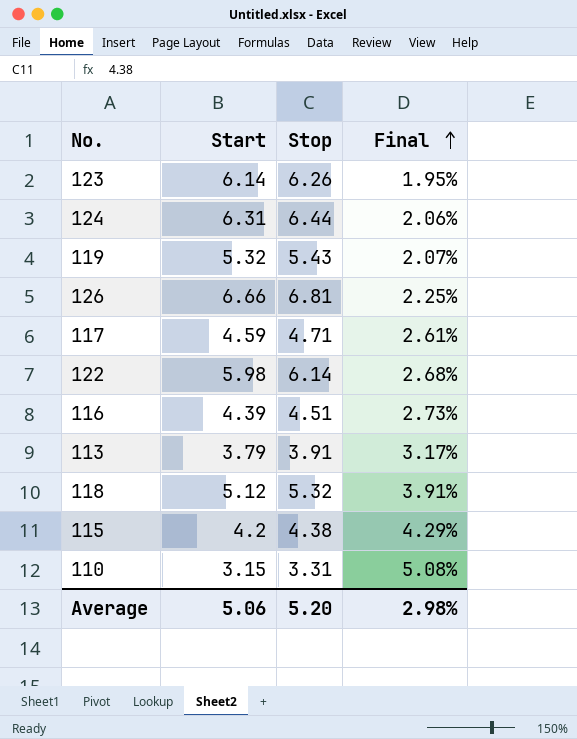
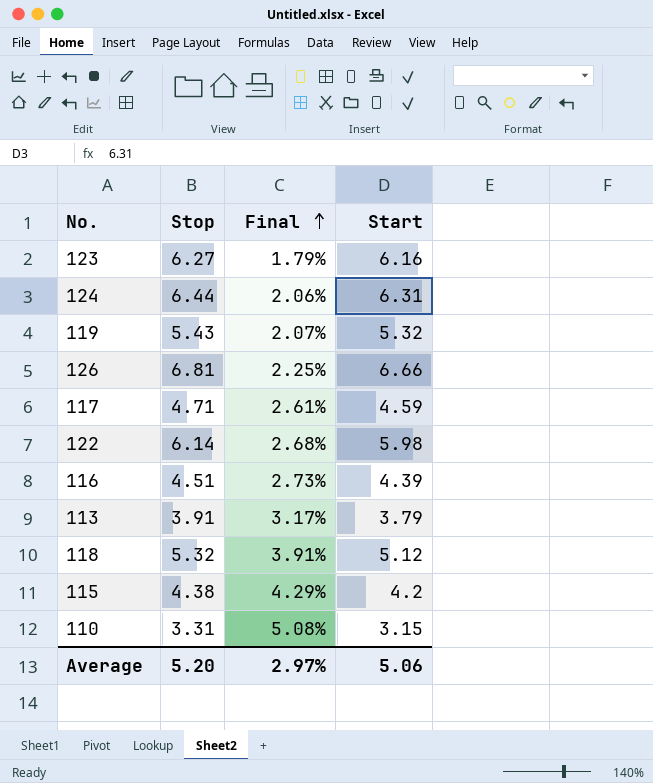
column Start | position: 2 -> 4
123 | Stop: 6.26 -> 6.27
123 | Final: 1.95% -> 1.79%
123 | Start: 6.14 -> 6.16
Average | Final: 2.98% -> 2.97%

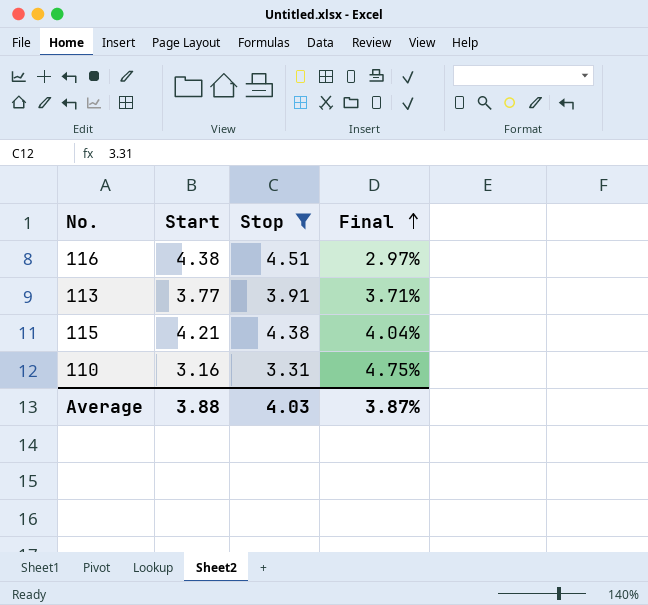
filter: none -> Stop <= 4.51
column Start | position: 4 -> 2
116 | Start: 4.39 -> 4.38
116 | Final: 2.73% -> 2.97%
113 | Start: 3.79 -> 3.77
113 | Final: 3.17% -> 3.71%
115 | Start: 4.2 -> 4.21
115 | Final: 4.29% -> 4.04%
110 | Start: 3.15 -> 3.16
110 | Final: 5.08% -> 4.75%
Average | Start: 5.06 -> 3.88
Average | Stop: 5.20 -> 4.03
Average | Final: 2.97% -> 3.87%

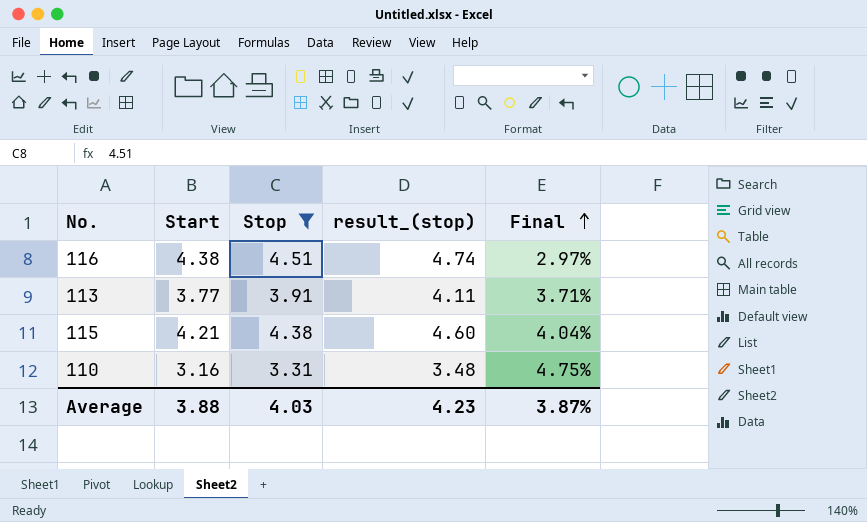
column result_(stop) | formula: none -> [Stop] * 1.05

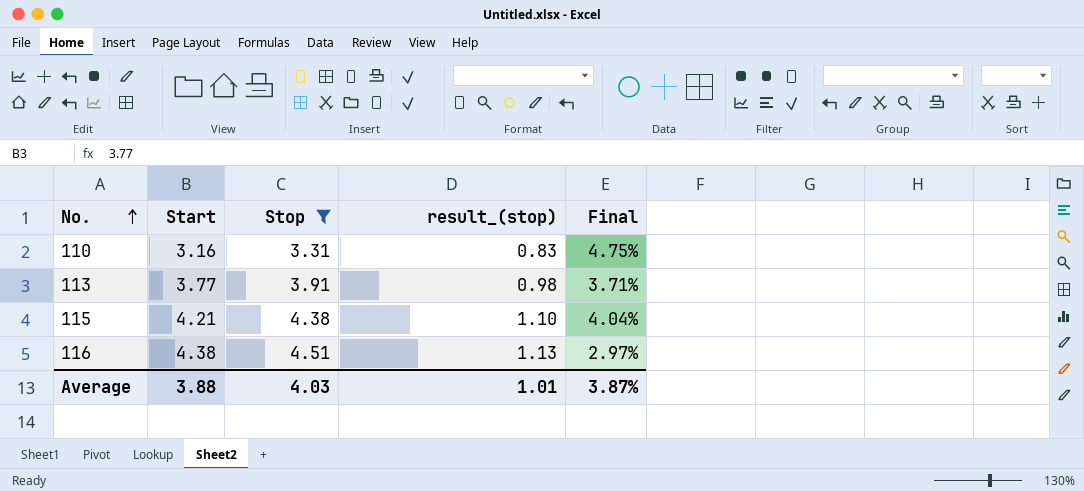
row order: Final ascending -> No. ascending
column result_(stop) | formula: [Stop] * 1.05 -> [Stop] * 0.25
Average | result_(stop): 4.23 -> 1.01

